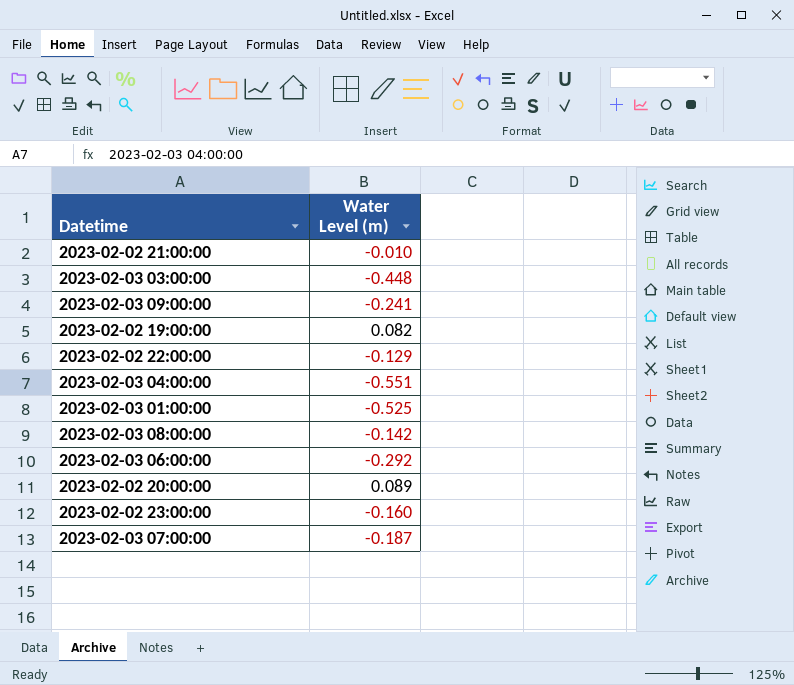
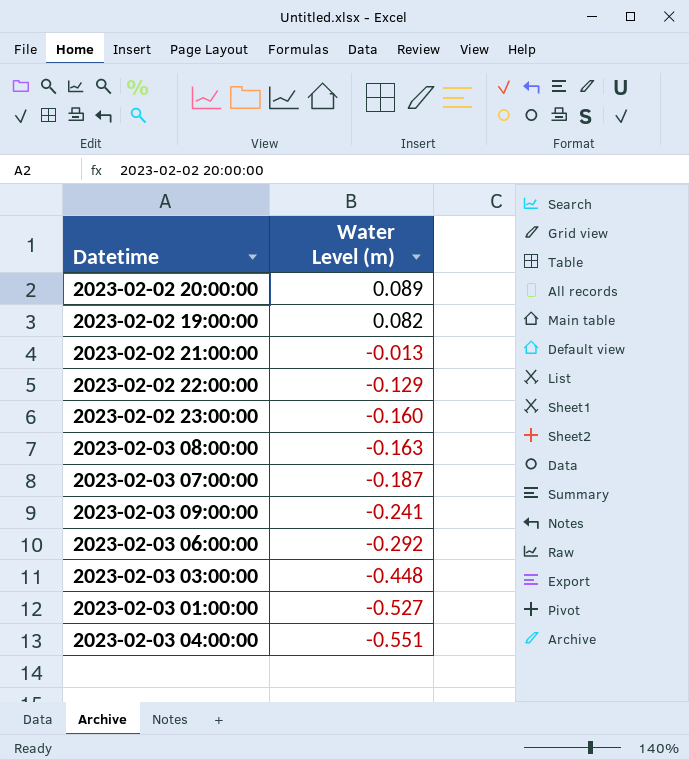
row order: none -> Water Level (m) descending
2023-02-02 21:00:00 | Water Level (m): -0.010 -> -0.013
2023-02-03 08:00:00 | Water Level (m): -0.142 -> -0.163
2023-02-03 01:00:00 | Water Level (m): -0.525 -> -0.527

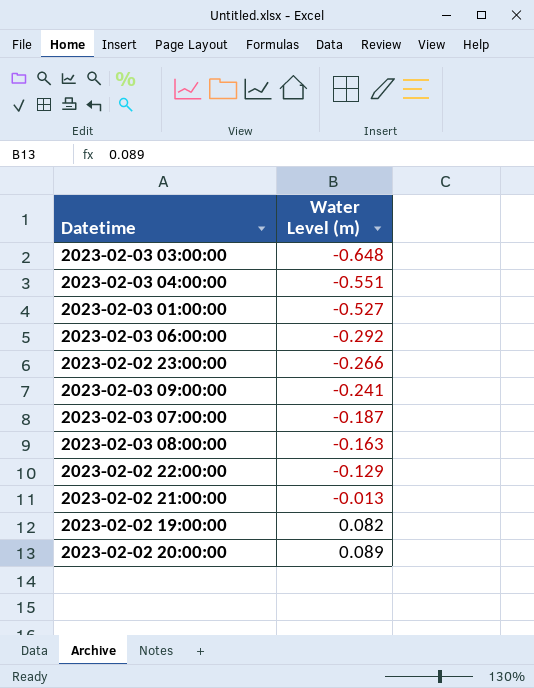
row order: Water Level (m) descending -> Water Level (m) ascending
2023-02-03 03:00:00 | Water Level (m): -0.448 -> -0.648
2023-02-02 23:00:00 | Water Level (m): -0.160 -> -0.266

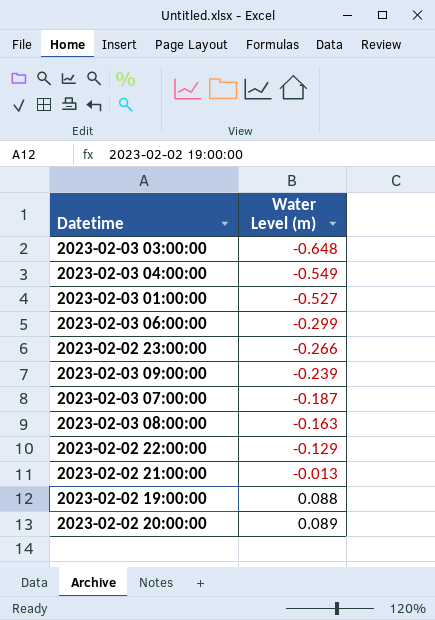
2023-02-03 04:00:00 | Water Level (m): -0.551 -> -0.549
2023-02-03 06:00:00 | Water Level (m): -0.292 -> -0.299
2023-02-03 09:00:00 | Water Level (m): -0.241 -> -0.239
2023-02-02 19:00:00 | Water Level (m): 0.082 -> 0.088

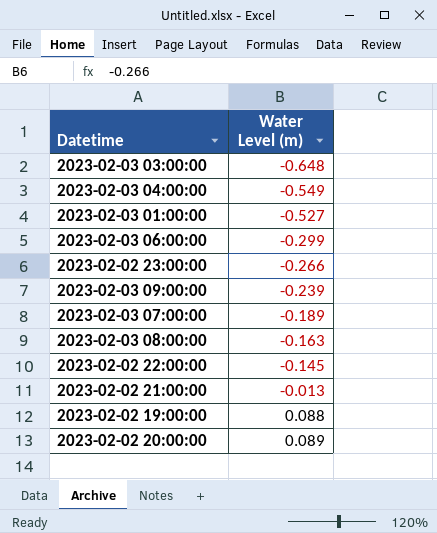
2023-02-03 07:00:00 | Water Level (m): -0.187 -> -0.189
2023-02-02 22:00:00 | Water Level (m): -0.129 -> -0.145

